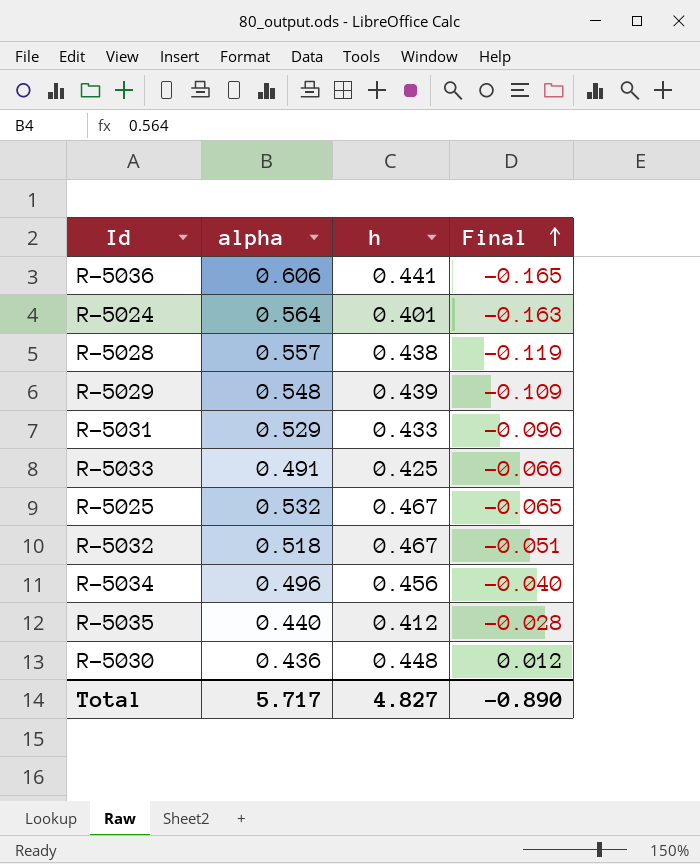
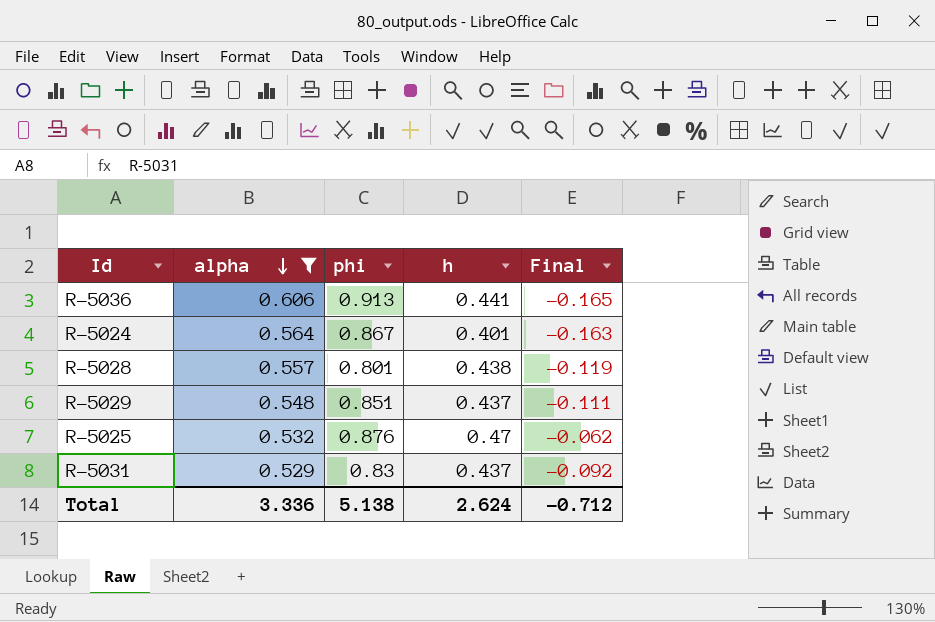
filter: none -> alpha >= 0.529
row order: Final ascending -> alpha descending
column phi | position: none -> 3
R-5029 | h: 0.439 -> 0.437
R-5029 | Final: -0.109 -> -0.111
R-5025 | h: 0.467 -> 0.47
R-5025 | Final: -0.065 -> -0.062
R-5031 | h: 0.433 -> 0.437
R-5031 | Final: -0.096 -> -0.092
Total | alpha: 5.717 -> 3.336
Total | h: 4.827 -> 2.624
Total | Final: -0.890 -> -0.712

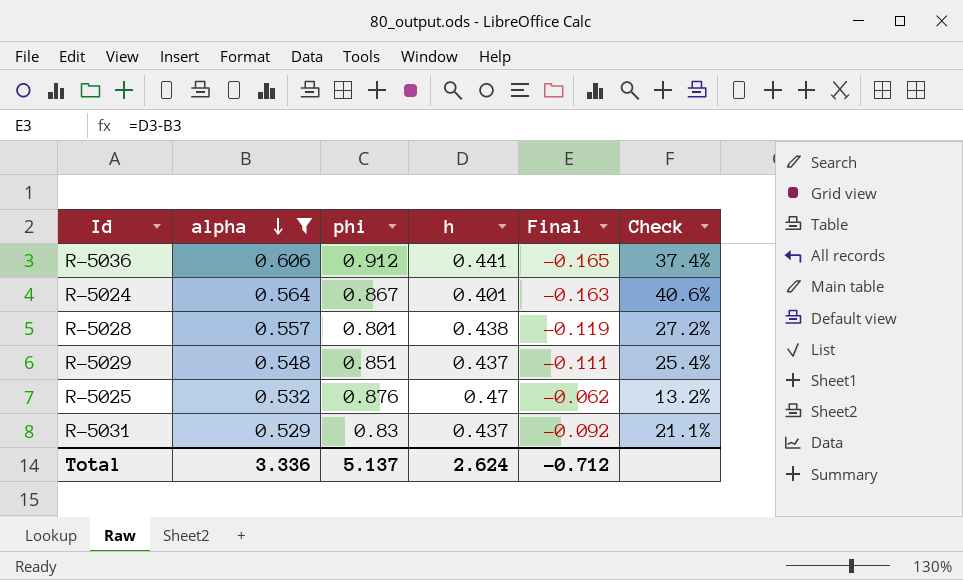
column Check | formula: none -> ([alpha] - [h]) / [h]
R-5036 | phi: 0.913 -> 0.912
Total | phi: 5.138 -> 5.137

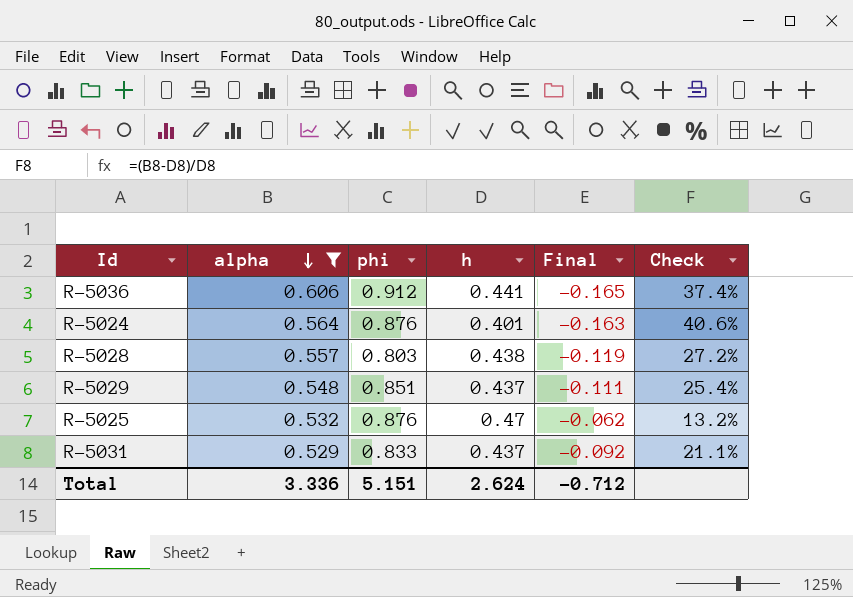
R-5024 | phi: 0.867 -> 0.876
R-5028 | phi: 0.801 -> 0.803
R-5031 | phi: 0.83 -> 0.833
Total | phi: 5.137 -> 5.151

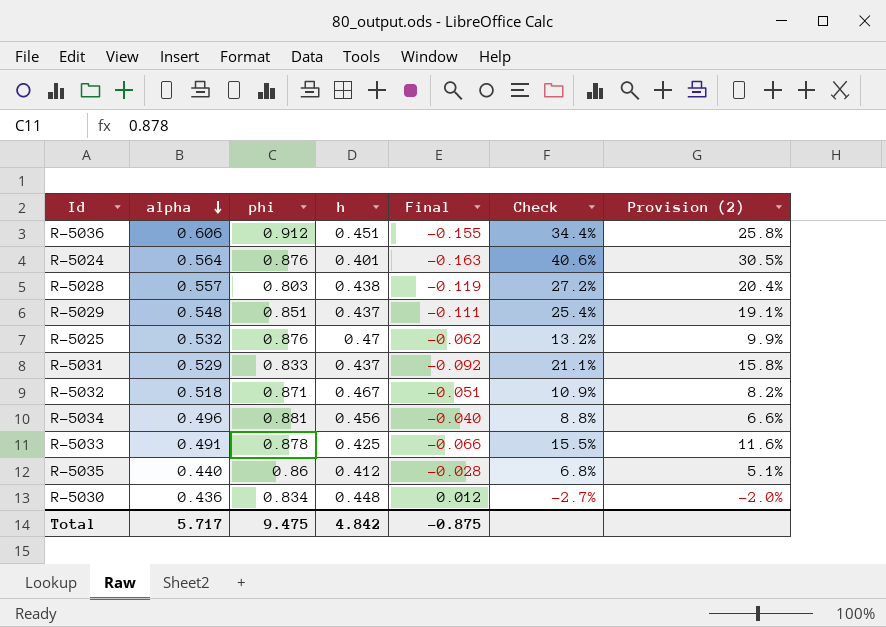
filter: alpha >= 0.529 -> none
column Provision (2) | formula: none -> [Check] * 0.75
R-5036 | h: 0.441 -> 0.451
R-5036 | Final: -0.165 -> -0.155
R-5036 | Check: 37.4% -> 34.4%
Total | alpha: 3.336 -> 5.717
Total | phi: 5.151 -> 9.475
Total | h: 2.624 -> 4.842
Total | Final: -0.712 -> -0.875

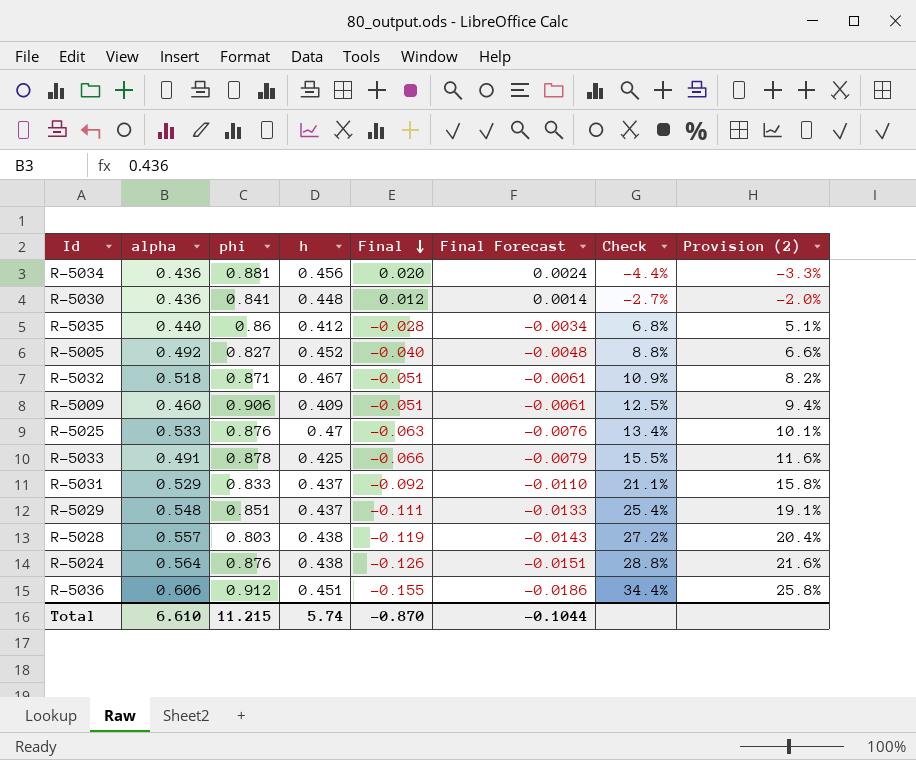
row order: alpha descending -> Final descending
column Final Forecast | formula: none -> [Final] * 0.12
R-5034 | alpha: 0.496 -> 0.436
R-5034 | Final: -0.040 -> 0.020
R-5034 | Check: 8.8% -> -4.4%
R-5034 | Provision (2): 6.6% -> -3.3%
R-5030 | phi: 0.834 -> 0.841
row R-5005: none -> 0.492 | 0.827 | 0.452 | -0.040 | -0.0048 | 8.8% | 6.6%
row R-5009: none -> 0.460 | 0.906 | 0.409 | -0.051 | -0.0061 | 12.5% | 9.4%
R-5025 | alpha: 0.532 -> 0.533
R-5025 | Final: -0.062 -> -0.063
R-5025 | Check: 13.2% -> 13.4%
R-5025 | Provision (2): 9.9% -> 10.1%
R-5024 | h: 0.401 -> 0.438
R-5024 | Final: -0.163 -> -0.126
R-5024 | Check: 40.6% -> 28.8%
R-5024 | Provision (2): 30.5% -> 21.6%
Total | alpha: 5.717 -> 6.610
Total | phi: 9.475 -> 11.215
Total | h: 4.842 -> 5.74
Total | Final: -0.875 -> -0.870

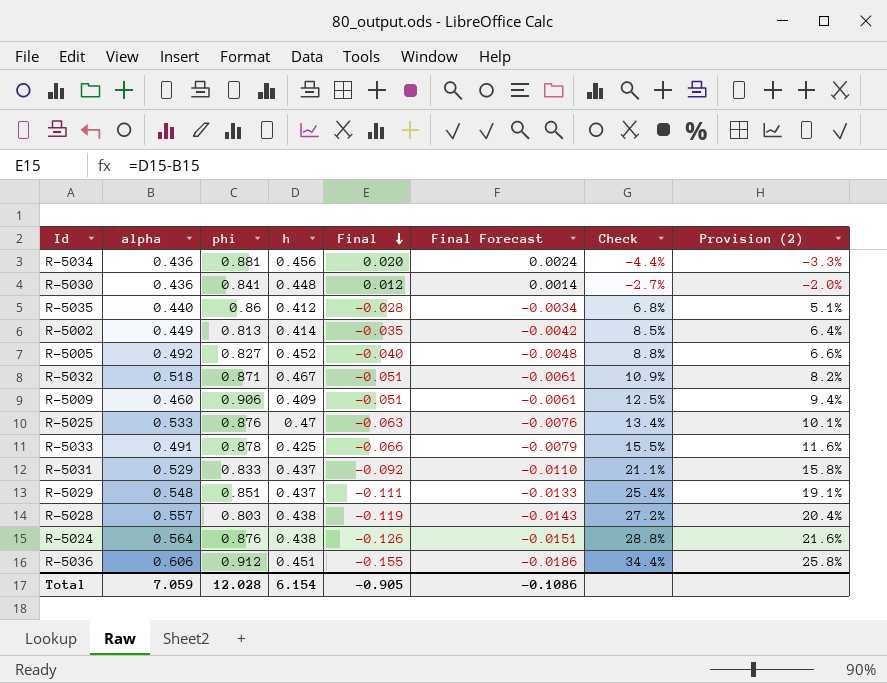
row R-5002: none -> 0.449 | 0.813 | 0.414 | -0.035 | -0.0042 | 8.5% | 6.4%
Total | alpha: 6.610 -> 7.059
Total | phi: 11.215 -> 12.028
Total | h: 5.74 -> 6.154
Total | Final: -0.870 -> -0.905
Total | Final Forecast: -0.1044 -> -0.1086

